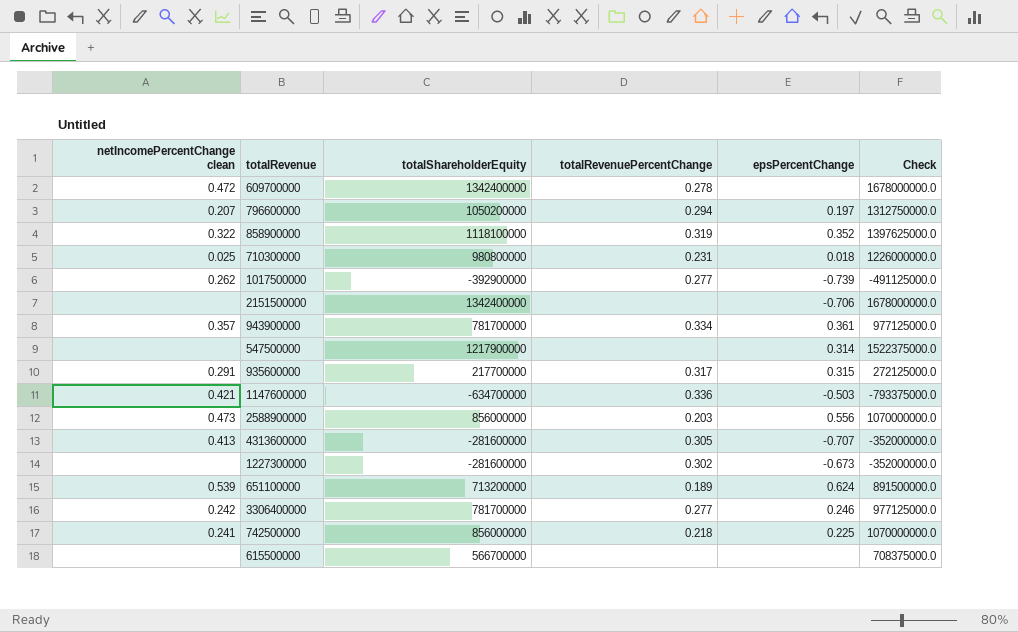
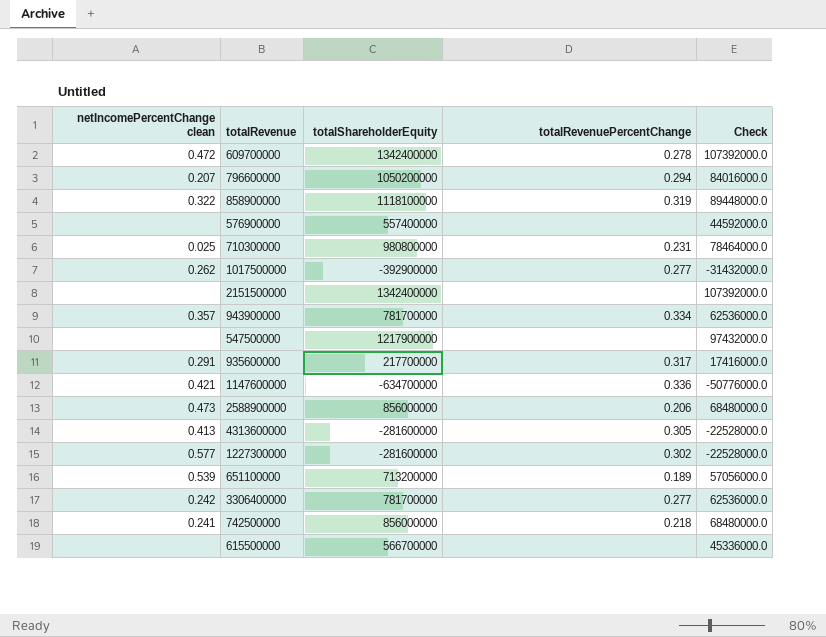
column epsPercentChange | position: 5 -> none
column Check | formula: [totalShareholderEquity] * 1.25 -> [totalShareholderEquity] * 0.08
row 576900000: none -> none | 557400000 | none | 44592000.0
2588900000 | totalRevenuePercentChange: 0.203 -> 0.206
1227300000 | netIncomePercentChange clean: none -> 0.577

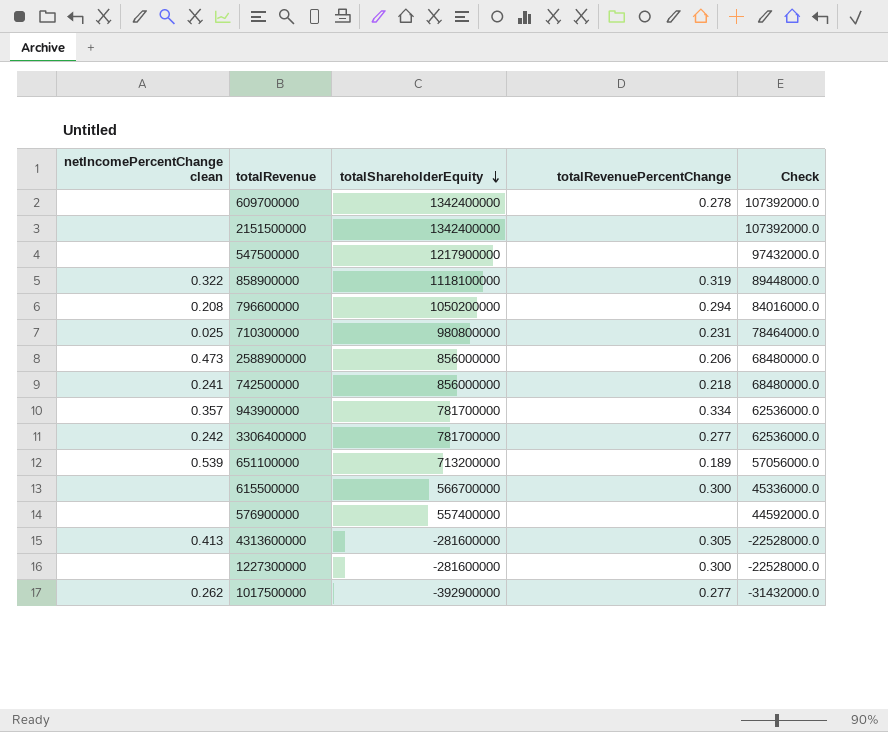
row order: none -> totalShareholderEquity descending
row 935600000: 0.291 | 217700000 | 0.317 | 17416000.0 -> none
row 1147600000: 0.421 | -634700000 | 0.336 | -50776000.0 -> none
609700000 | netIncomePercentChange clean: 0.472 -> none
796600000 | netIncomePercentChange clean: 0.207 -> 0.208
615500000 | totalRevenuePercentChange: none -> 0.300
1227300000 | netIncomePercentChange clean: 0.577 -> none
1227300000 | totalRevenuePercentChange: 0.302 -> 0.300

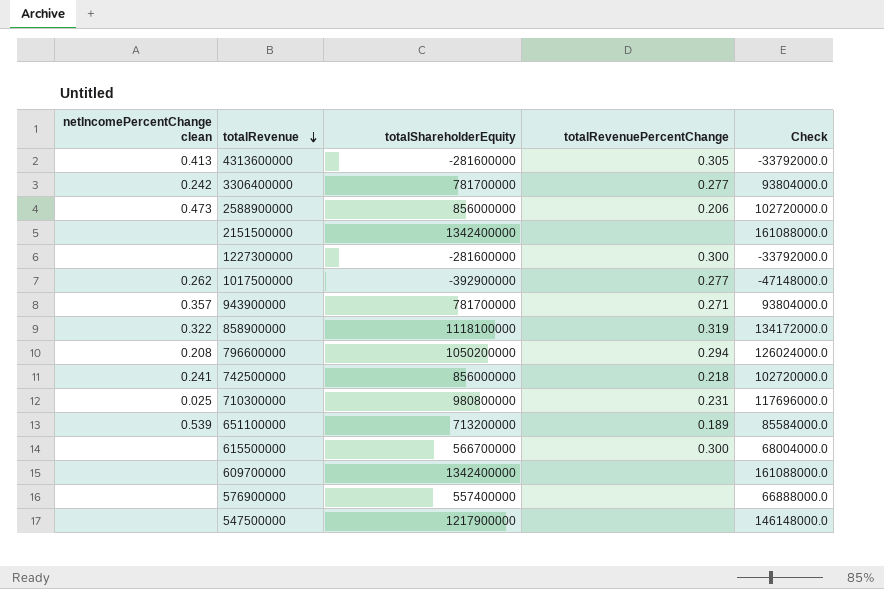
row order: totalShareholderEquity descending -> totalRevenue descending
column Check | formula: [totalShareholderEquity] * 0.08 -> [totalShareholderEquity] * 0.12
943900000 | totalRevenuePercentChange: 0.334 -> 0.271
609700000 | totalRevenuePercentChange: 0.278 -> none

